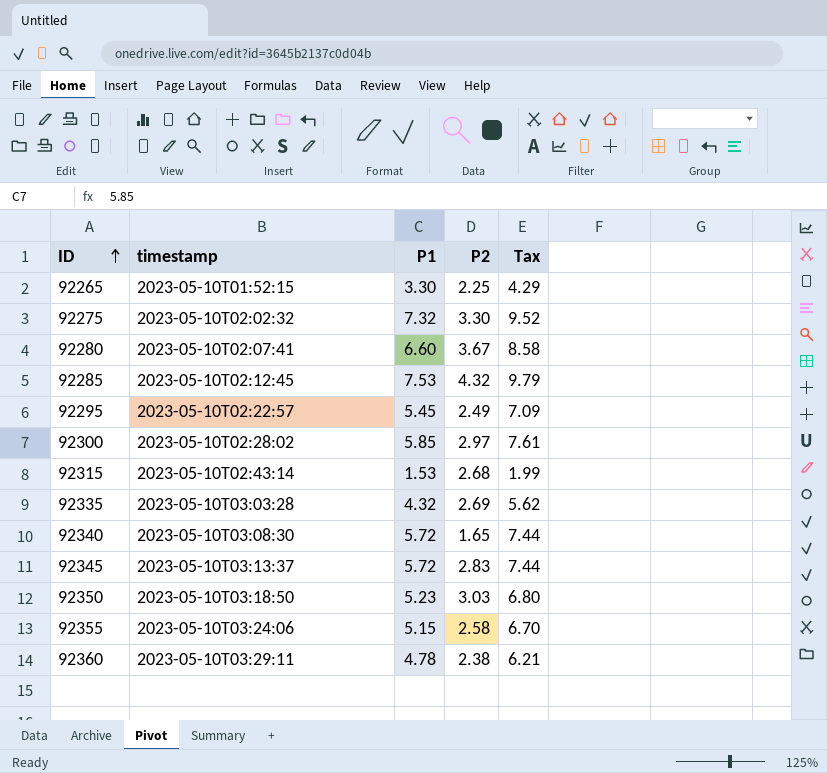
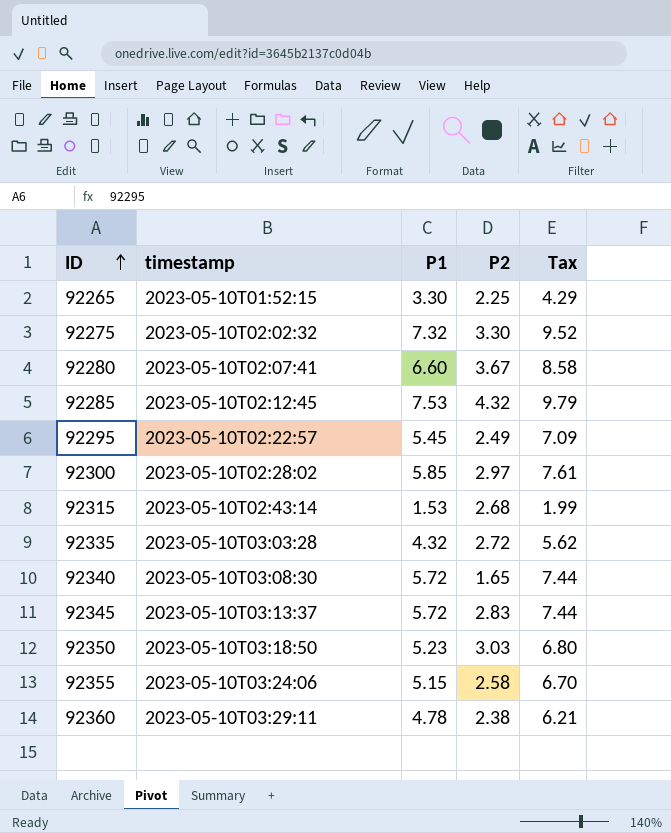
92335 | P2: 2.69 -> 2.72

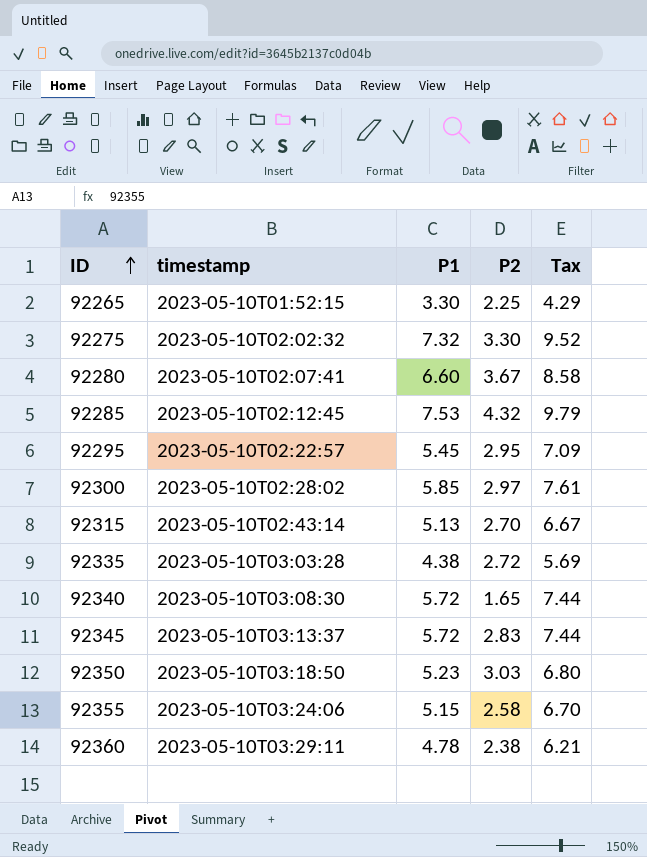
92295 | P2: 2.49 -> 2.95
92315 | P1: 1.53 -> 5.13
92315 | P2: 2.68 -> 2.70
92315 | Tax: 1.99 -> 6.67
92335 | P1: 4.32 -> 4.38
92335 | Tax: 5.62 -> 5.69

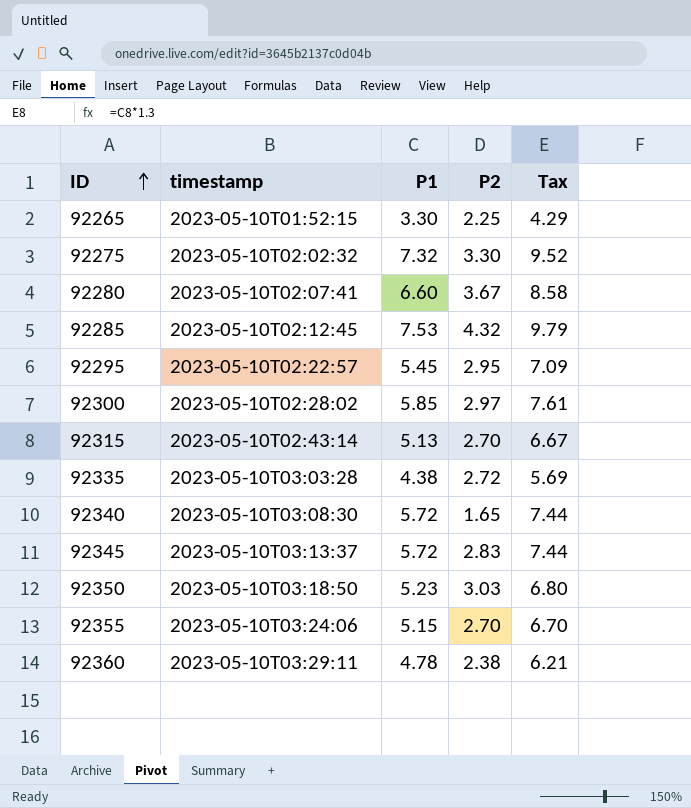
92355 | P2: 2.58 -> 2.70

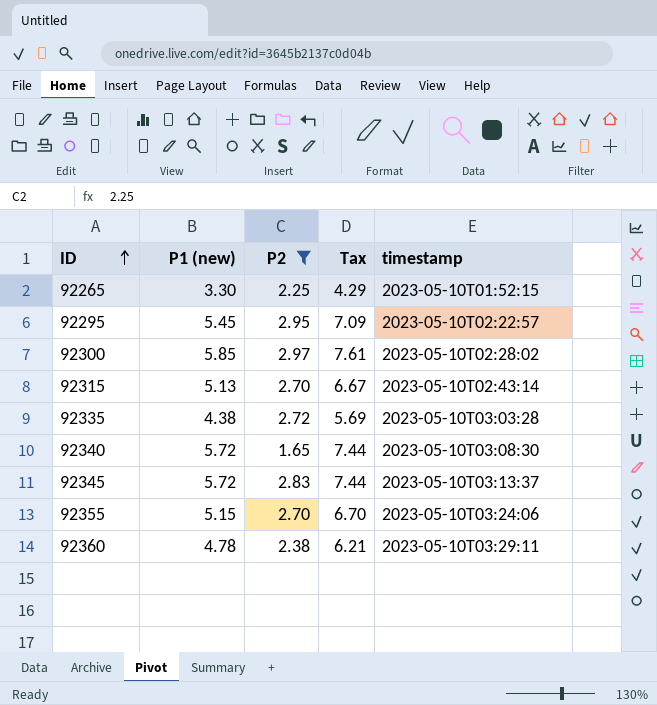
filter: none -> P2 <= 2.97
column name: P1 -> P1 (new)
column timestamp | position: 2 -> 5

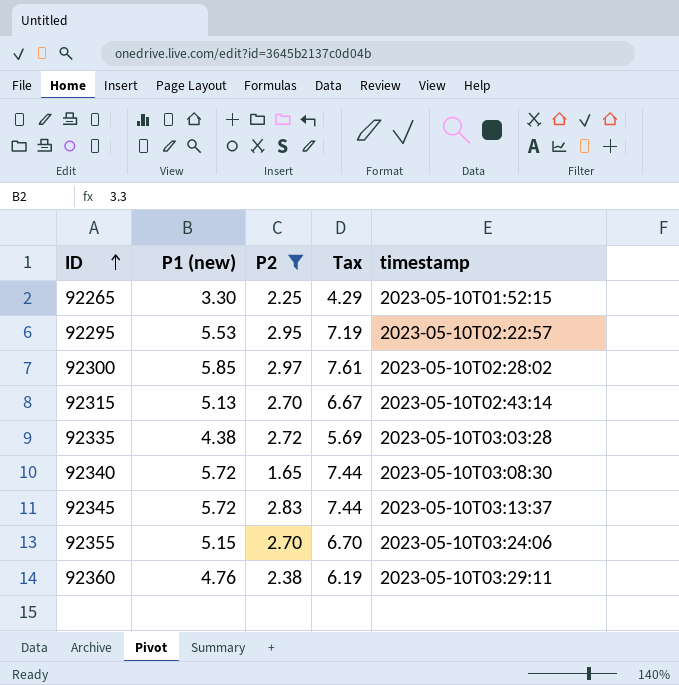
92295 | P1 (new): 5.45 -> 5.53
92295 | Tax: 7.09 -> 7.19
92360 | P1 (new): 4.78 -> 4.76
92360 | Tax: 6.21 -> 6.19

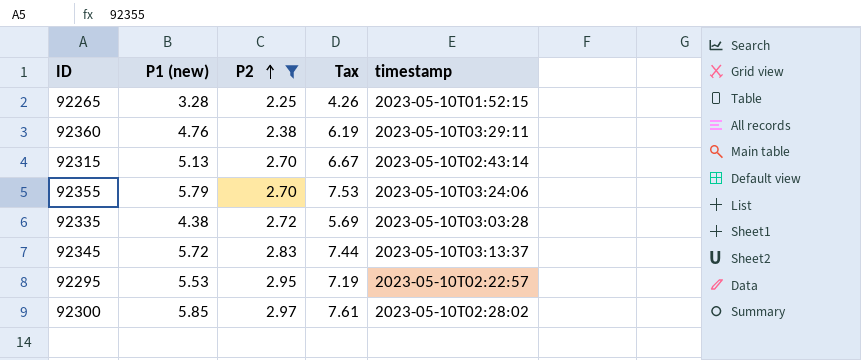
row order: ID ascending -> P2 ascending
row 92340: 5.72 | 1.65 | 7.44 | 2023-05-10T03:08:30 -> none
92265 | P1 (new): 3.30 -> 3.28
92265 | Tax: 4.29 -> 4.26
92355 | P1 (new): 5.15 -> 5.79
92355 | Tax: 6.70 -> 7.53

